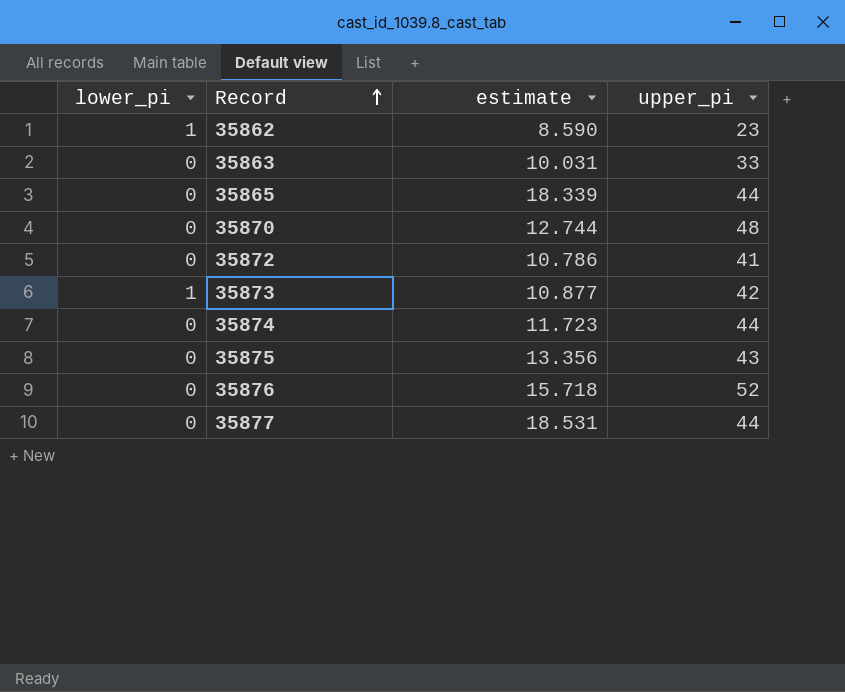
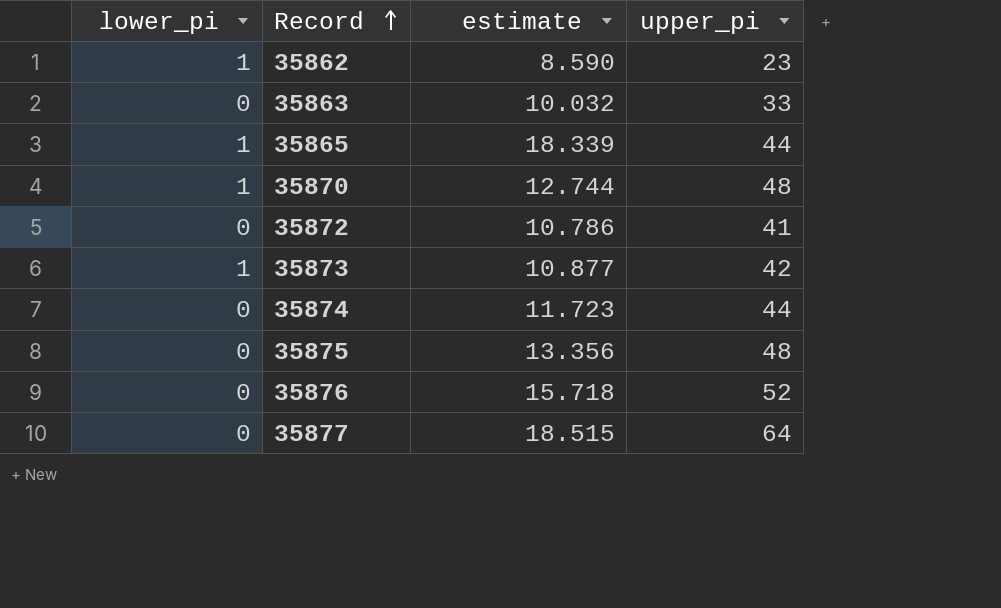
35863 | estimate: 10.031 -> 10.032
35865 | lower_pi: 0 -> 1
35870 | lower_pi: 0 -> 1
35875 | upper_pi: 43 -> 48
35877 | estimate: 18.531 -> 18.515
35877 | upper_pi: 44 -> 64

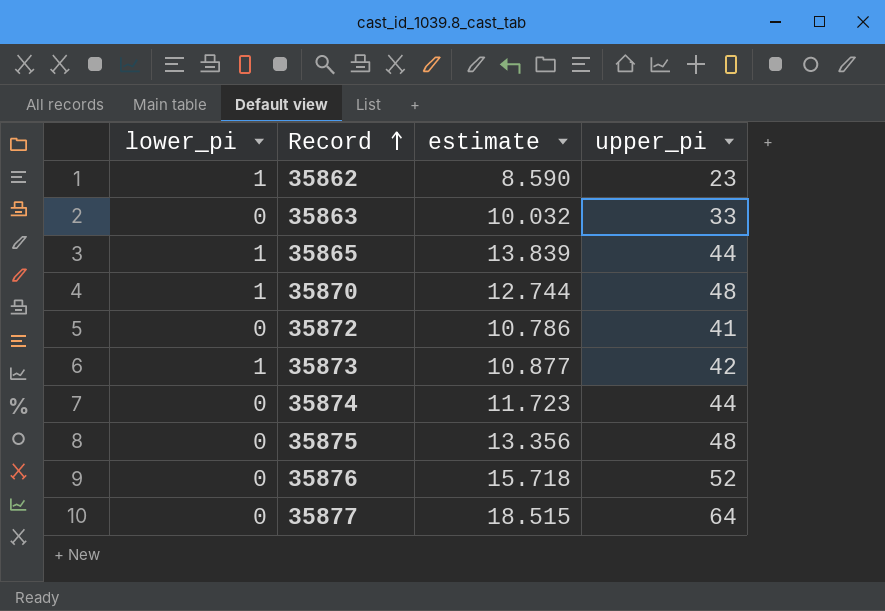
35865 | estimate: 18.339 -> 13.839

